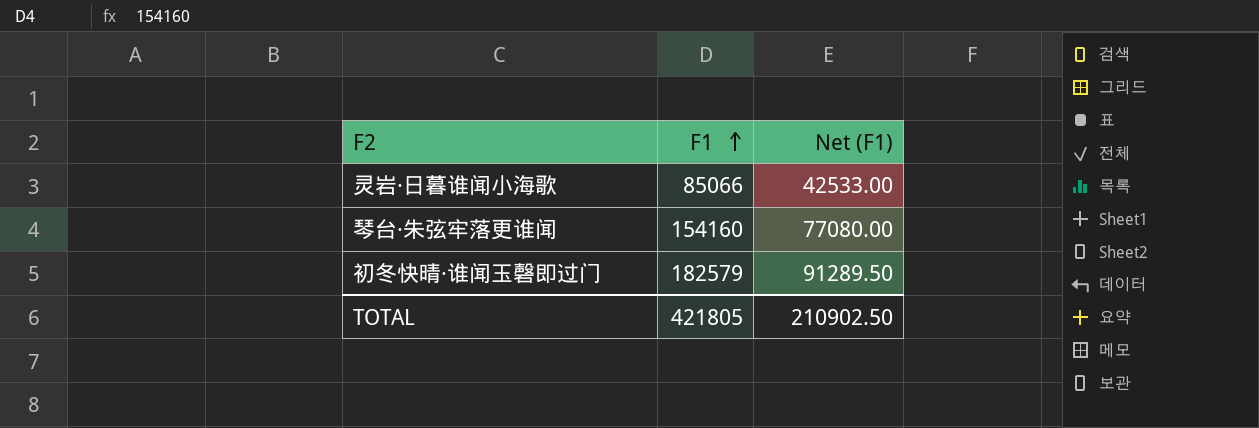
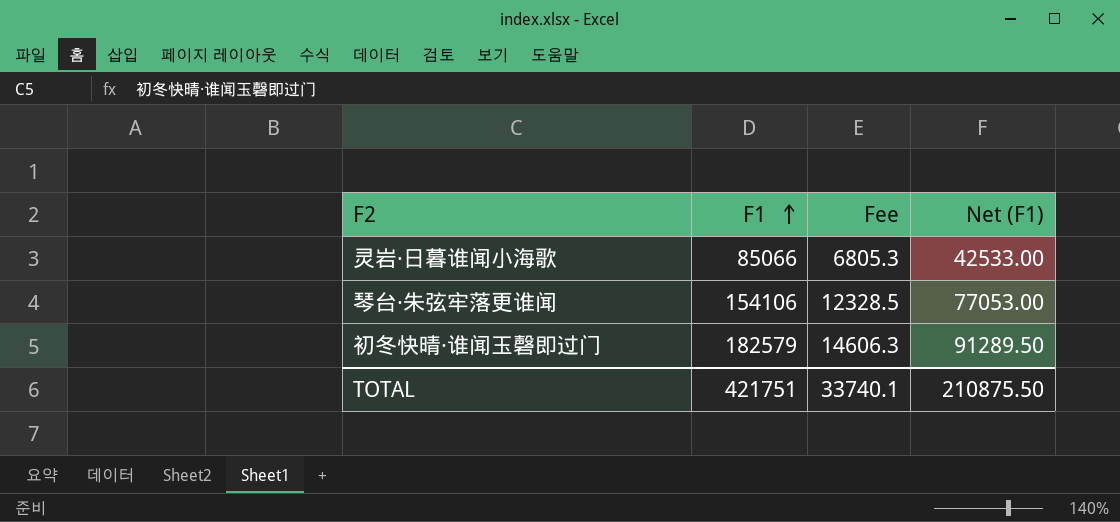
column Fee | formula: none -> [F1] * 0.08
琴台·朱弦牢落更谁闻 | F1: 154160 -> 154106
琴台·朱弦牢落更谁闻 | Net (F1): 77080.00 -> 77053.00
TOTAL | F1: 421805 -> 421751
TOTAL | Net (F1): 210902.50 -> 210875.50

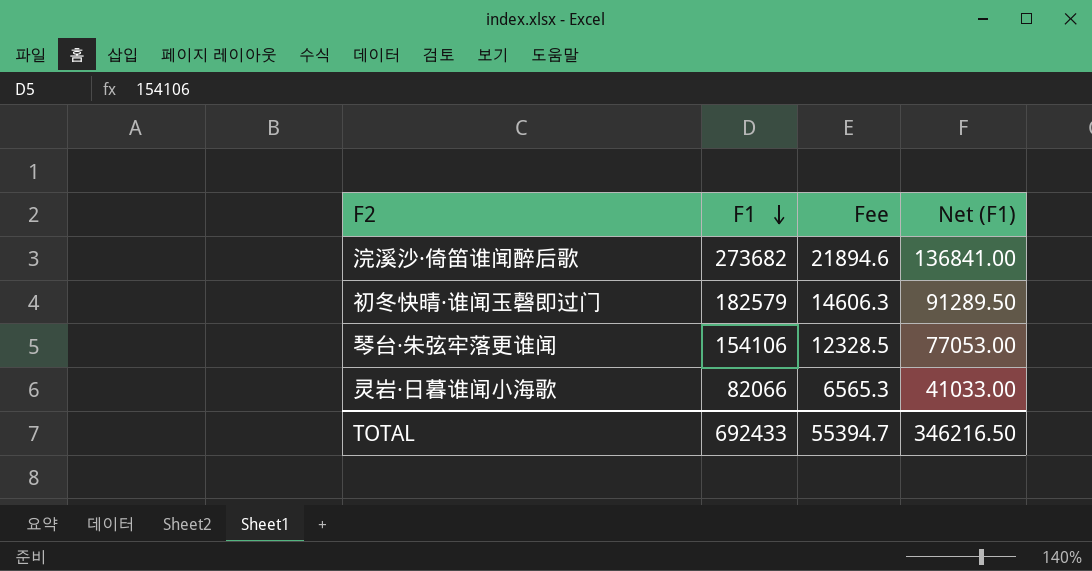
row order: F1 ascending -> F1 descending
row 浣溪沙·倚笛谁闻醉后歌: none -> 273682 | 21894.6 | 136841.00
灵岩·日暮谁闻小海歌 | F1: 85066 -> 82066
灵岩·日暮谁闻小海歌 | Fee: 6805.3 -> 6565.3
灵岩·日暮谁闻小海歌 | Net (F1): 42533.00 -> 41033.00
TOTAL | F1: 421751 -> 692433
TOTAL | Fee: 33740.1 -> 55394.7
TOTAL | Net (F1): 210875.50 -> 346216.50

